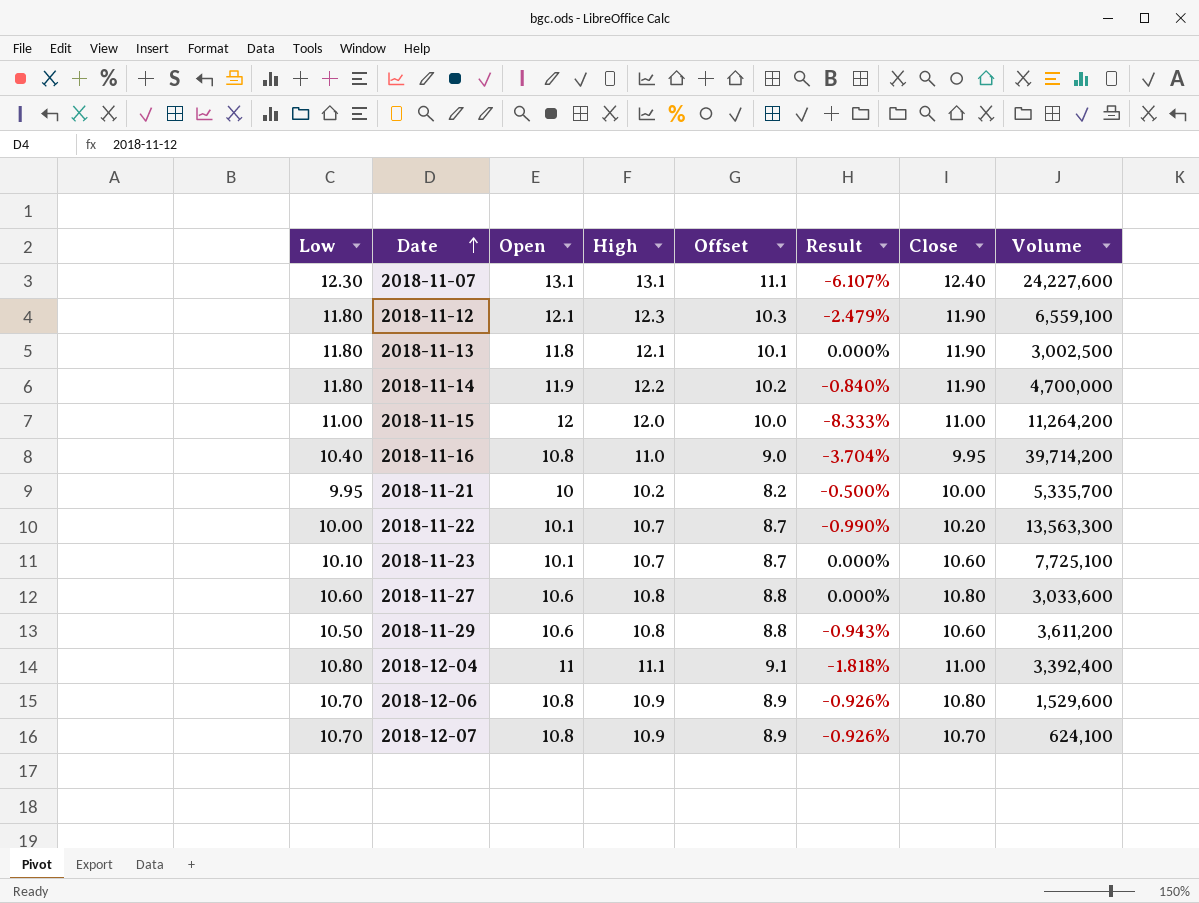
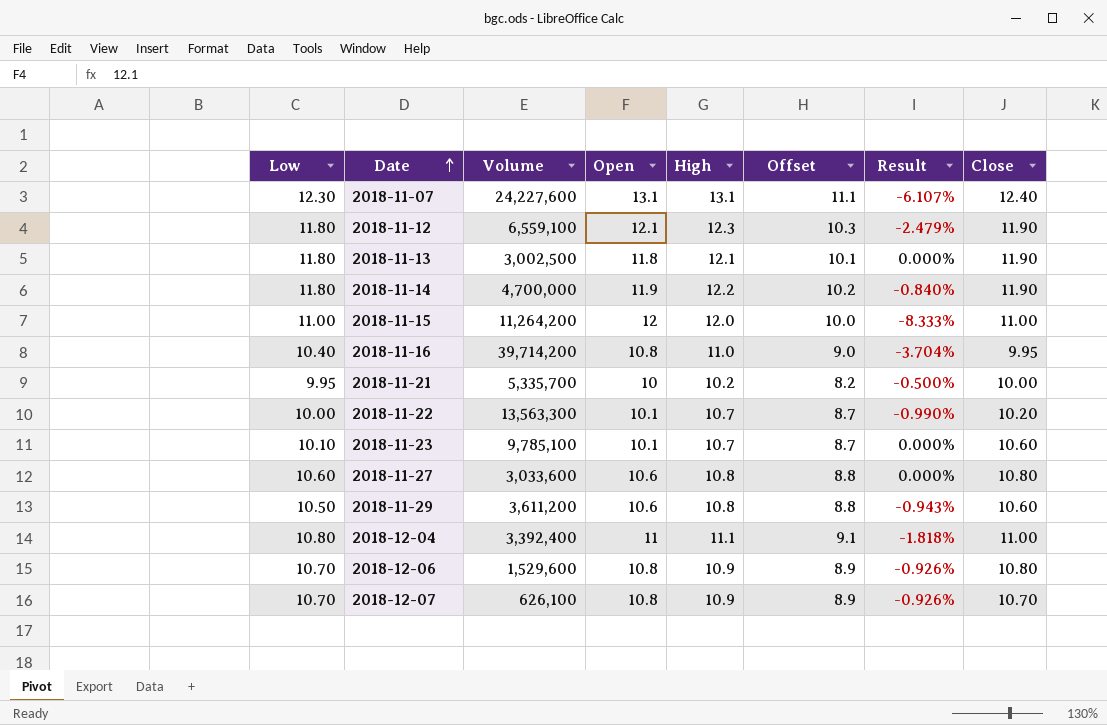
column Volume | position: 8 -> 3
2018-11-23 | Volume: 7,725,100 -> 9,785,100
2018-12-07 | Volume: 624,100 -> 626,100

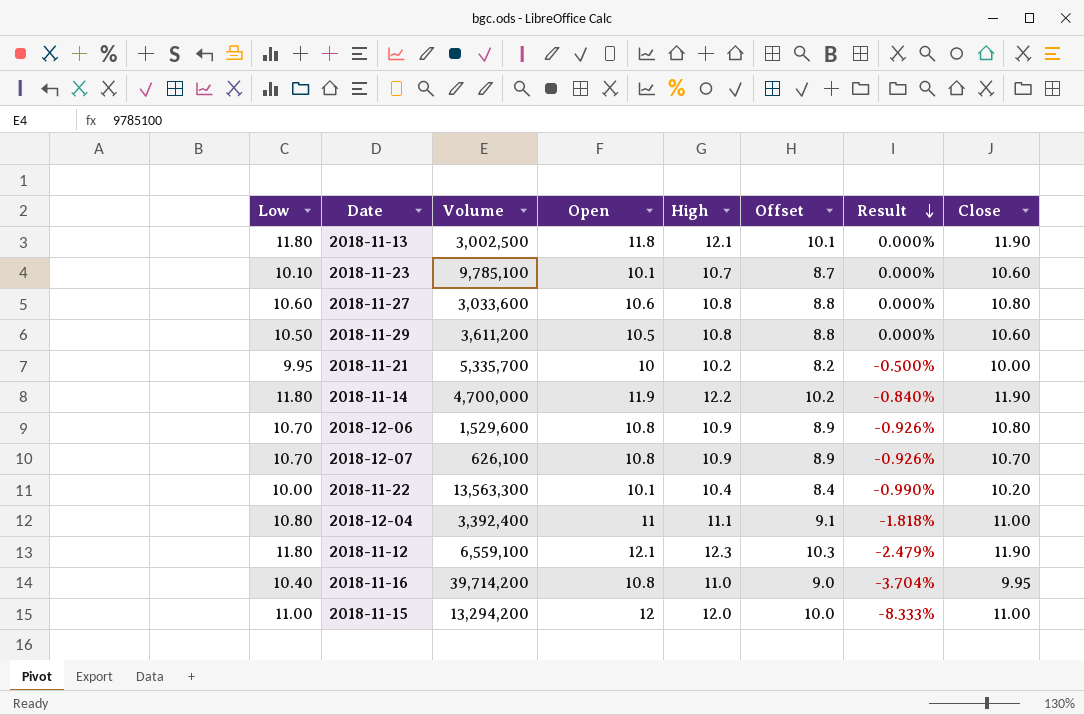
row order: Date ascending -> Result descending
row 2018-11-07: 12.30 | 24,227,600 | 13.1 | 13.1 | 11.1 | -6.107% | 12.40 -> none
2018-11-29 | Open: 10.6 -> 10.5
2018-11-29 | Result: -0.943% -> 0.000%
2018-11-22 | High: 10.7 -> 10.4
2018-11-22 | Offset: 8.7 -> 8.4
2018-11-15 | Volume: 11,264,200 -> 13,294,200

